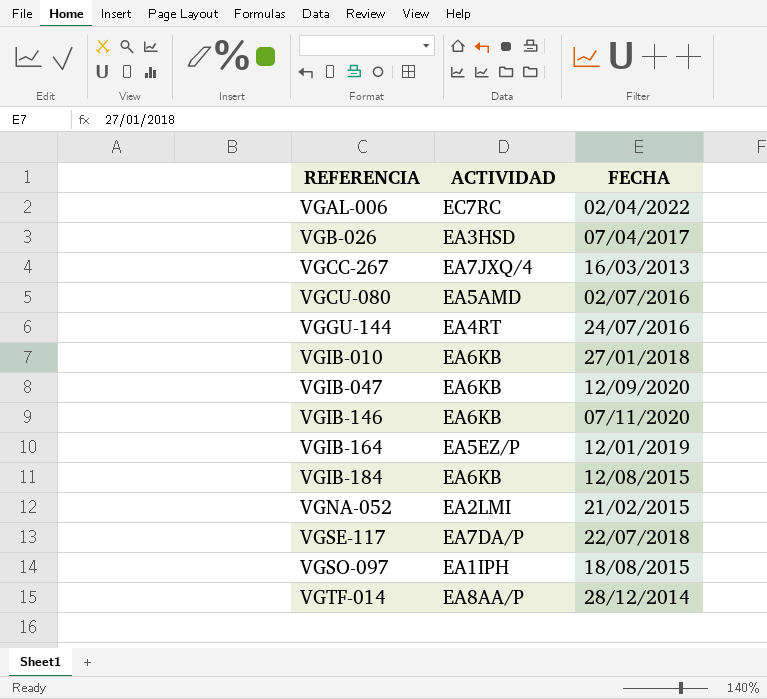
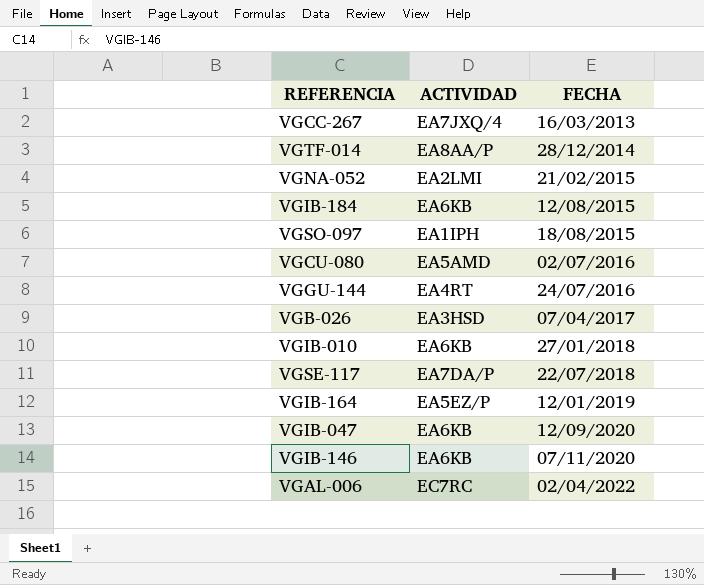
row order: REFERENCIA ascending -> FECHA ascending

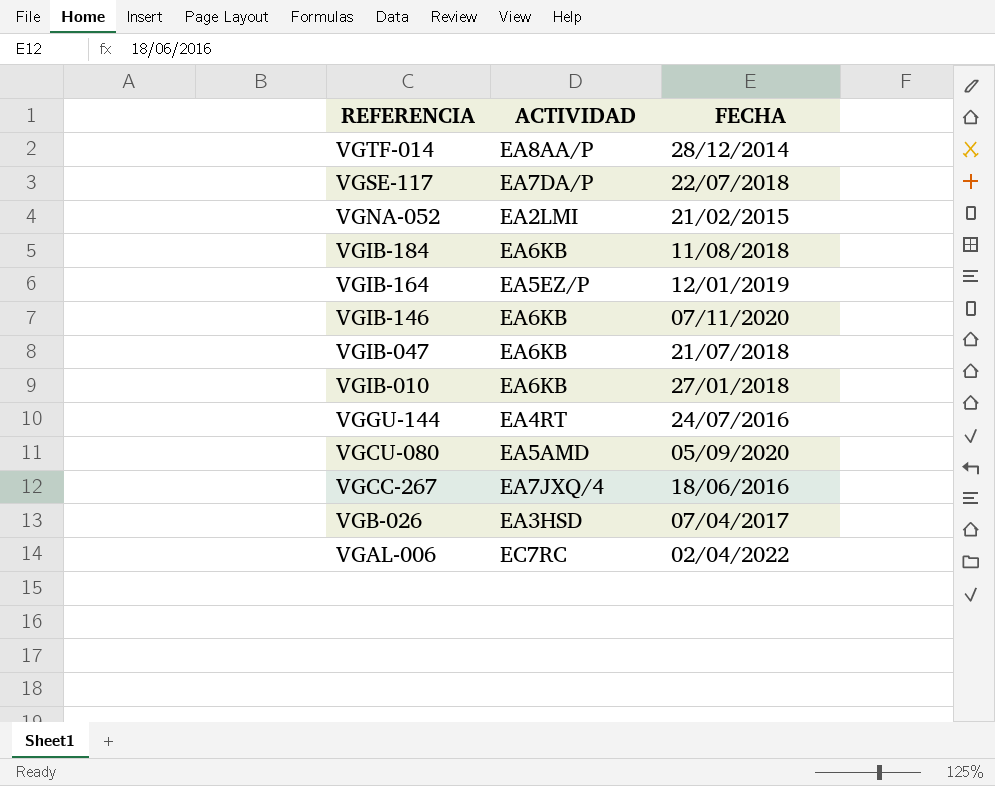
row order: FECHA ascending -> REFERENCIA descending
row VGSO-097: EA1IPH | 18/08/2015 -> none
VGIB-184 | FECHA: 12/08/2015 -> 11/08/2018
VGIB-047 | FECHA: 12/09/2020 -> 21/07/2018
VGCU-080 | FECHA: 02/07/2016 -> 05/09/2020
VGCC-267 | FECHA: 16/03/2013 -> 18/06/2016

